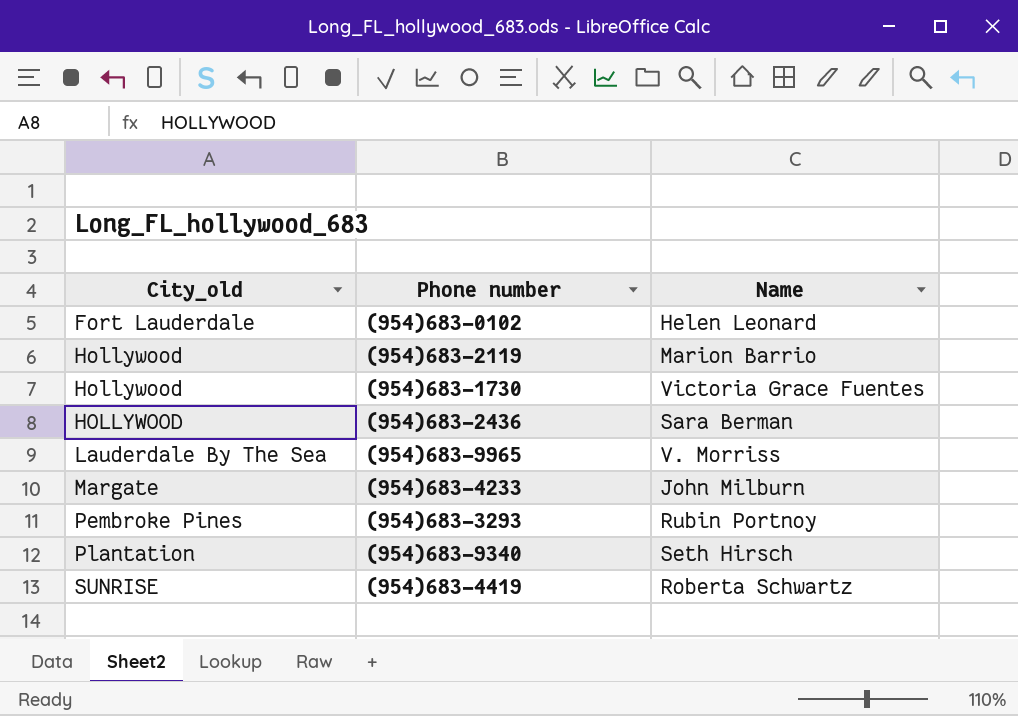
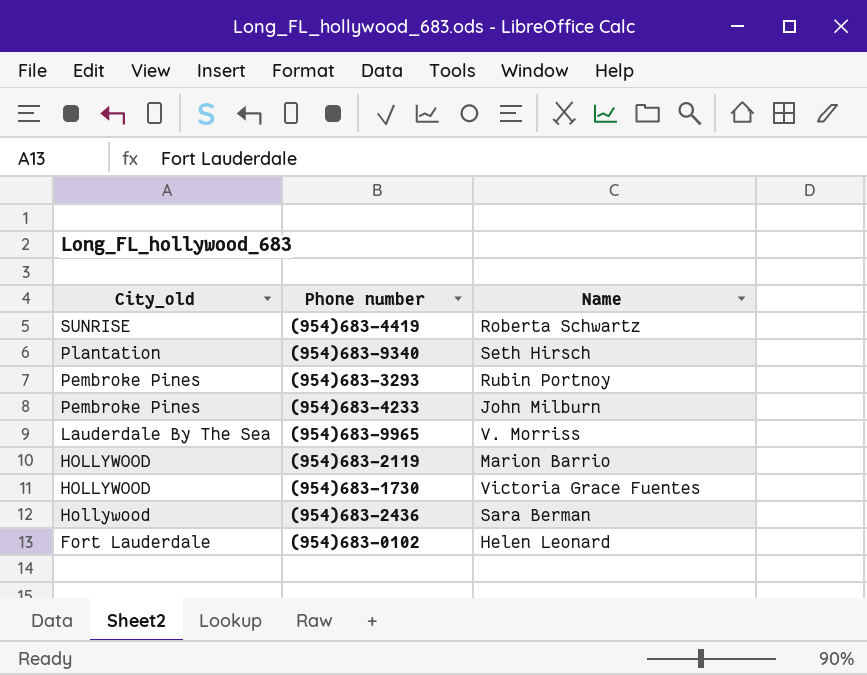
row order: City_old ascending -> City_old descending
(954)683-4233 | City_old: Margate -> Pembroke Pines
(954)683-2119 | City_old: Hollywood -> HOLLYWOOD
(954)683-1730 | City_old: Hollywood -> HOLLYWOOD
(954)683-2436 | City_old: HOLLYWOOD -> Hollywood

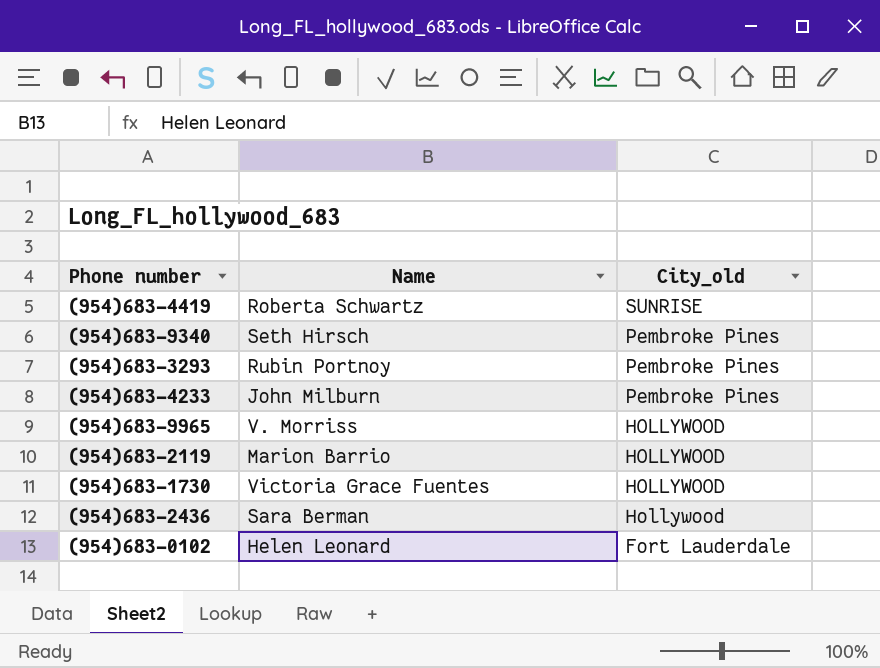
column City_old | position: 1 -> 3
(954)683-9340 | City_old: Plantation -> Pembroke Pines
(954)683-9965 | City_old: Lauderdale By The Sea -> HOLLYWOOD

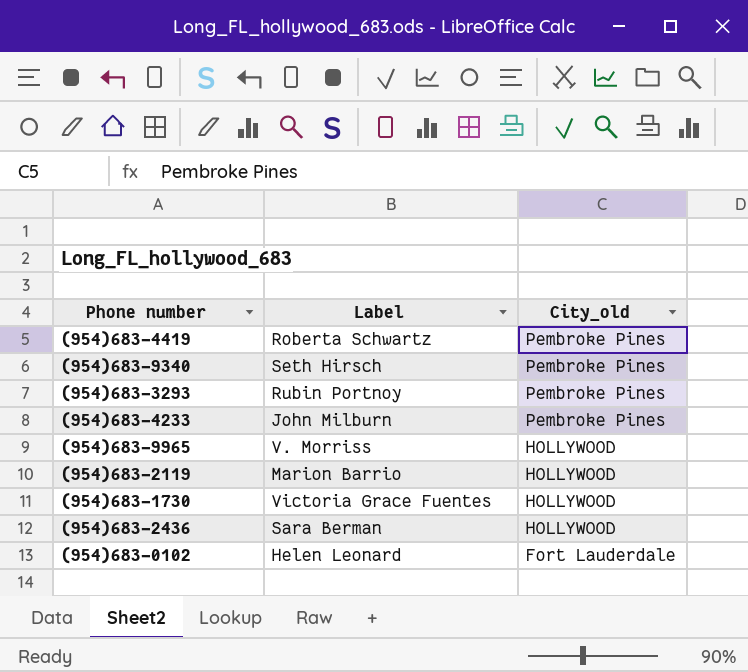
column name: Name -> Label
(954)683-4419 | City_old: SUNRISE -> Pembroke Pines
(954)683-2436 | City_old: Hollywood -> HOLLYWOOD

